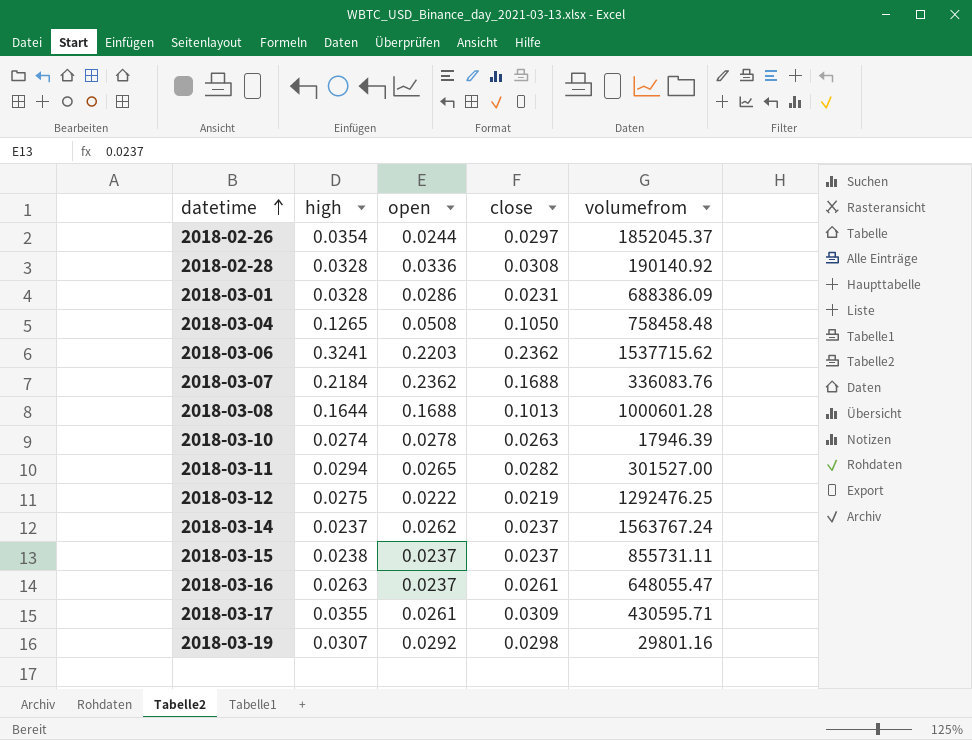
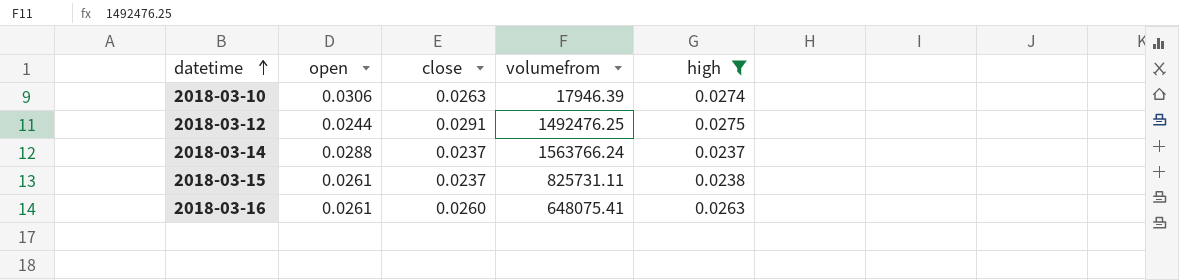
filter: none -> high <= 0.0275
column high | position: 2 -> 5
2018-03-10 | open: 0.0278 -> 0.0306
2018-03-12 | open: 0.0222 -> 0.0244
2018-03-12 | close: 0.0219 -> 0.0291
2018-03-12 | volumefrom: 1292476.25 -> 1492476.25
2018-03-14 | open: 0.0262 -> 0.0288
2018-03-14 | volumefrom: 1563767.24 -> 1563766.24
2018-03-15 | open: 0.0237 -> 0.0261
2018-03-15 | volumefrom: 855731.11 -> 825731.11
2018-03-16 | open: 0.0237 -> 0.0261
2018-03-16 | close: 0.0261 -> 0.0260
2018-03-16 | volumefrom: 648055.47 -> 648075.41

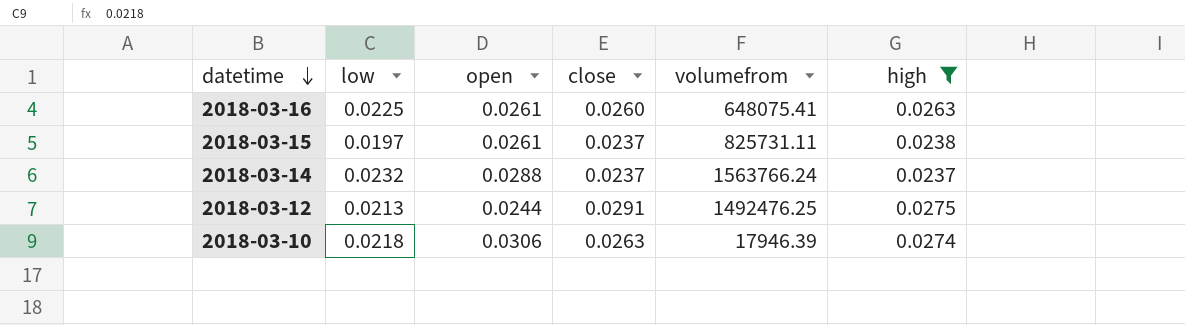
row order: datetime ascending -> datetime descending
column low | position: none -> 2

